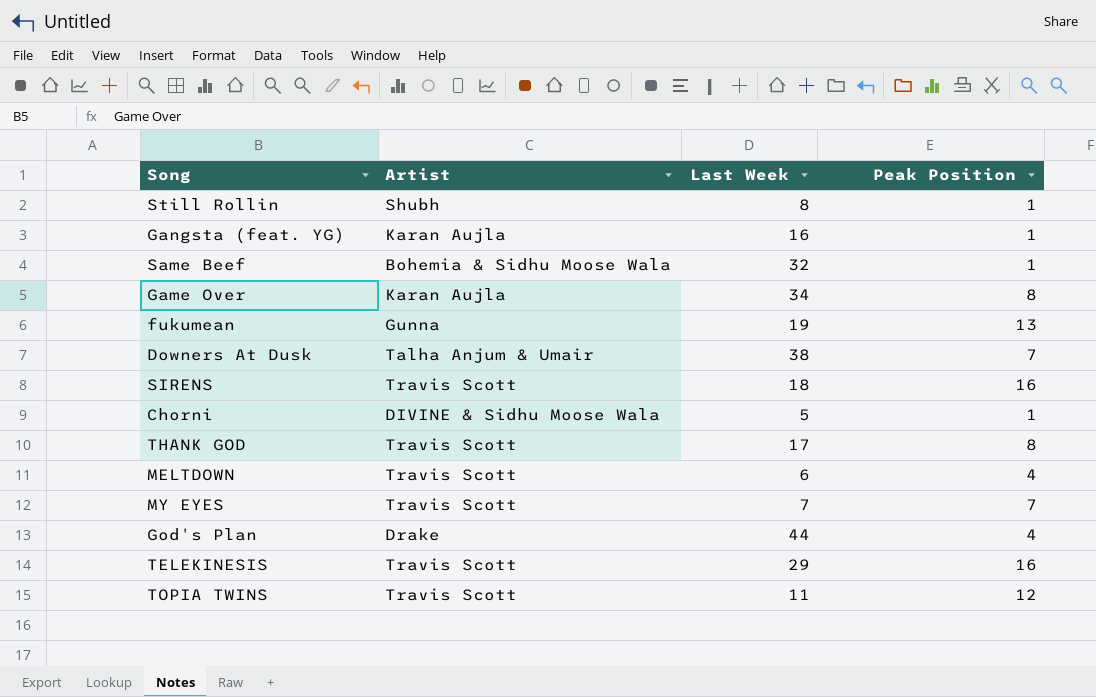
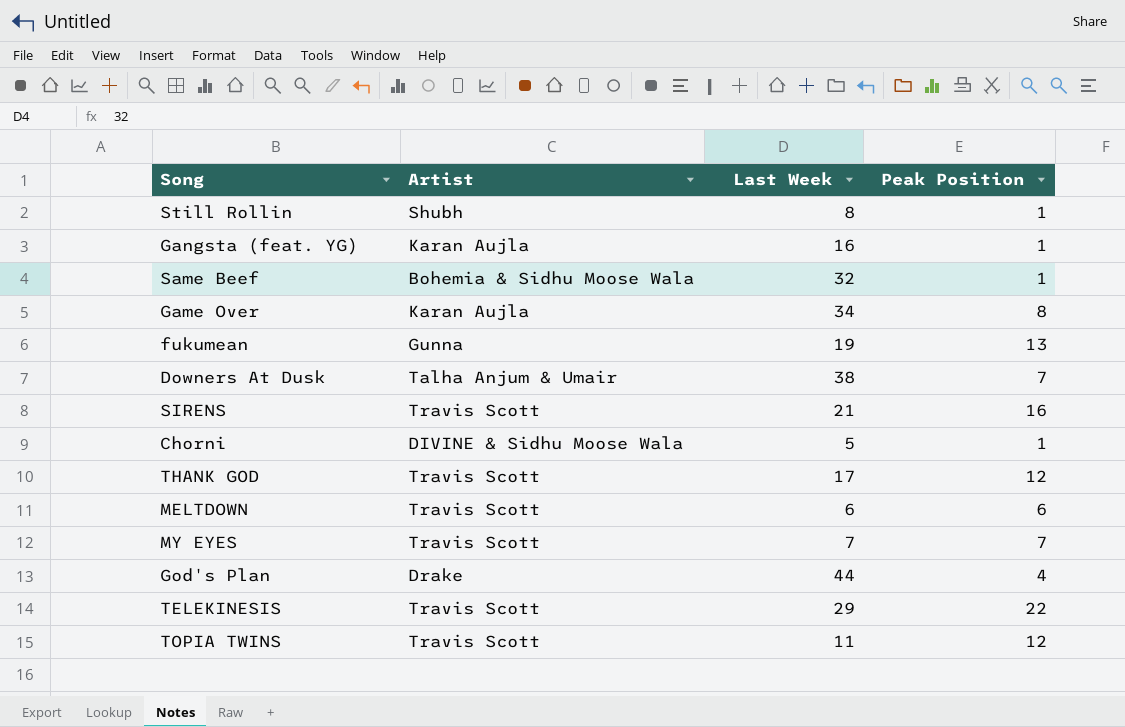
SIRENS | Last Week: 18 -> 21
THANK GOD | Peak Position: 8 -> 12
MELTDOWN | Peak Position: 4 -> 6
TELEKINESIS | Peak Position: 16 -> 22

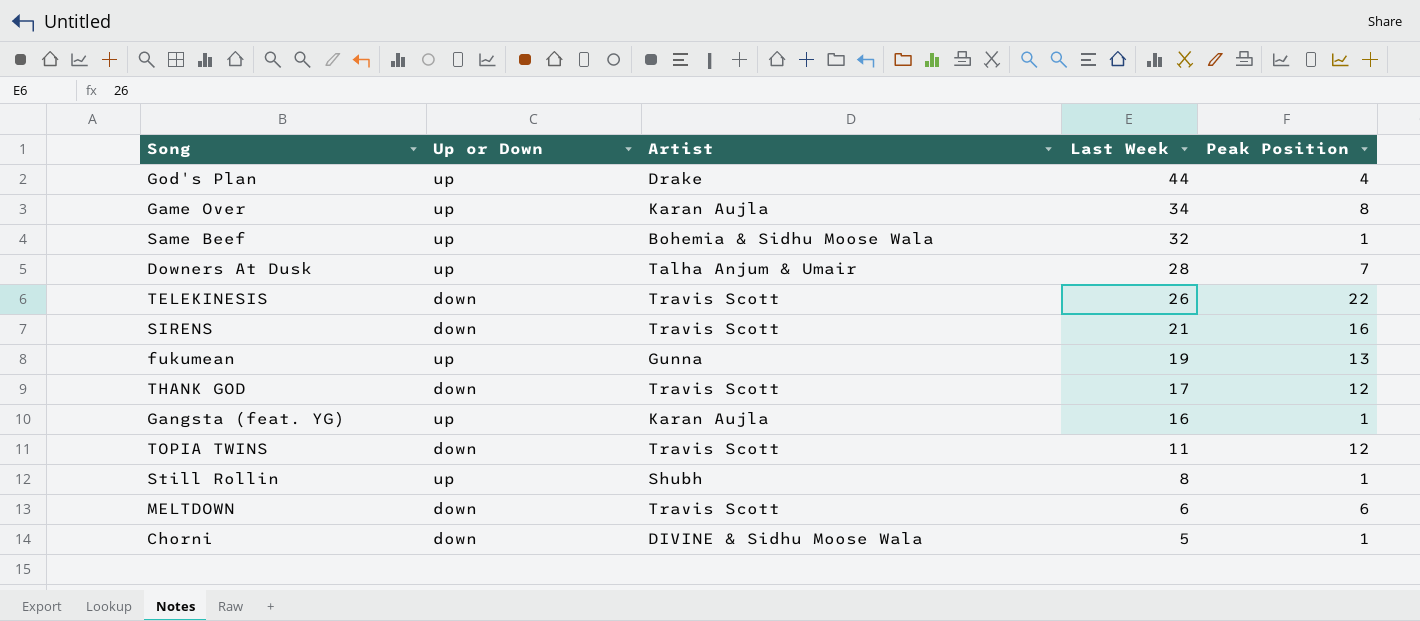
row order: none -> Last Week descending
column Up or Down | position: none -> 2
row MY EYES: Travis Scott | 7 | 7 -> none
Downers At Dusk | Last Week: 38 -> 28
TELEKINESIS | Last Week: 29 -> 26

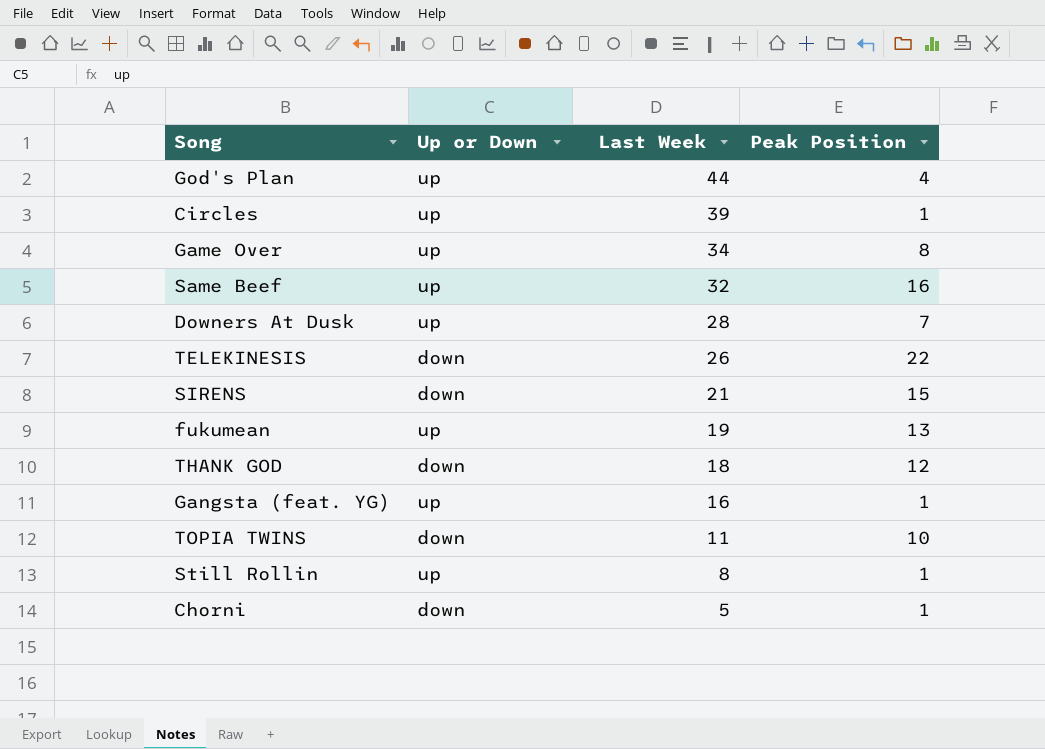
column Artist | position: 3 -> none
row MELTDOWN: down | Travis Scott | 6 | 6 -> none
row Circles: none -> up | 39 | 1
Same Beef | Peak Position: 1 -> 16
SIRENS | Peak Position: 16 -> 15
THANK GOD | Last Week: 17 -> 18
TOPIA TWINS | Peak Position: 12 -> 10

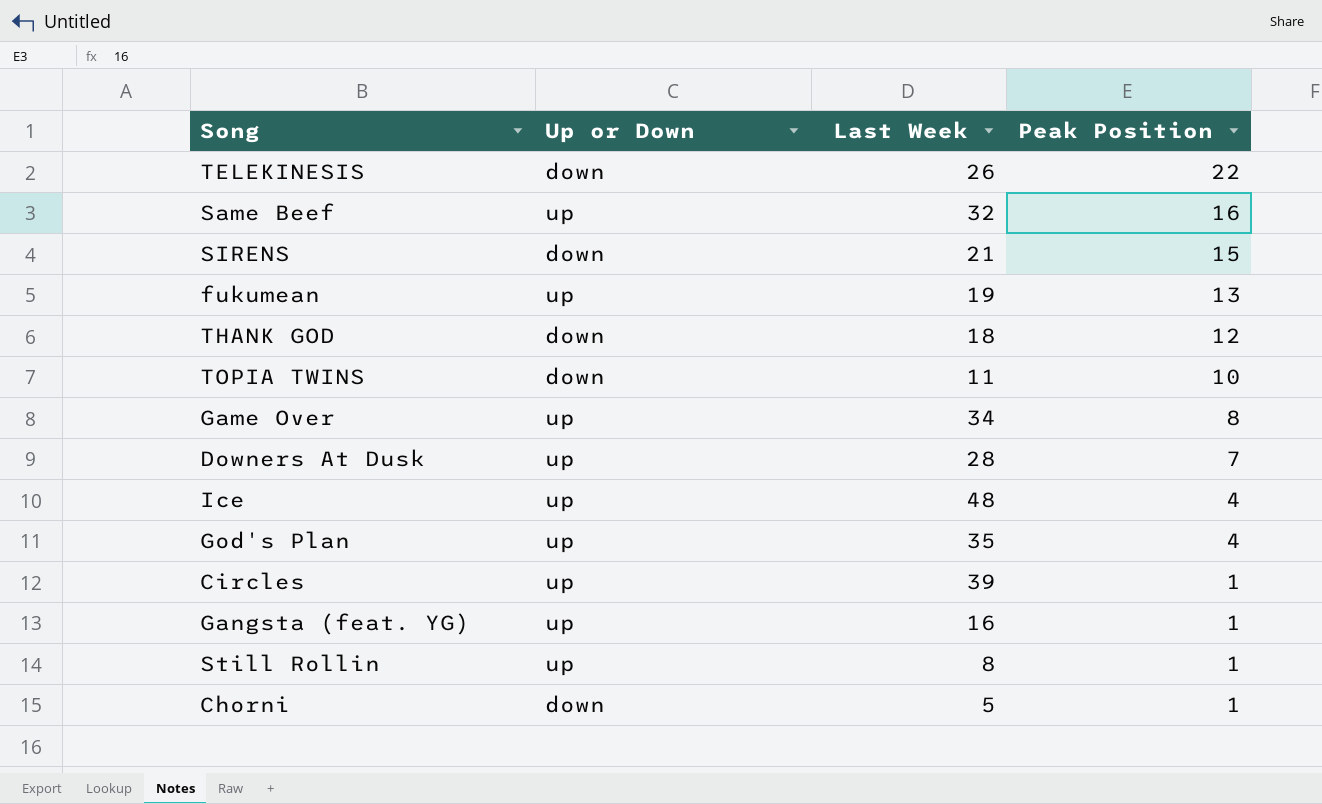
row order: Last Week descending -> Peak Position descending
row Ice: none -> up | 48 | 4
God's Plan | Last Week: 44 -> 35

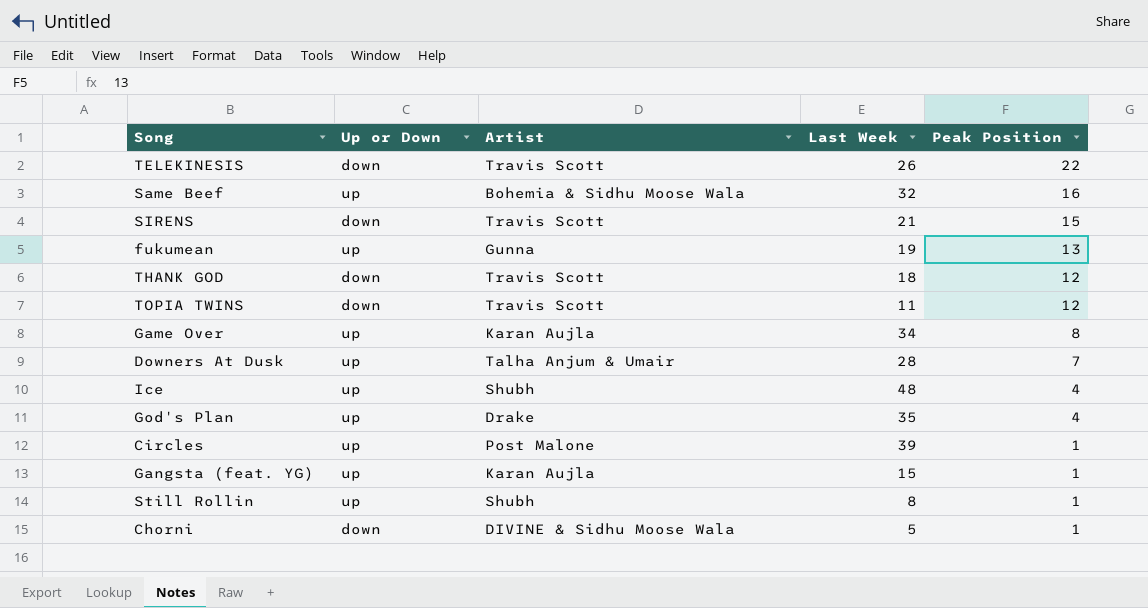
column Artist | position: none -> 3
TOPIA TWINS | Peak Position: 10 -> 12
Gangsta (feat. YG) | Last Week: 16 -> 15

